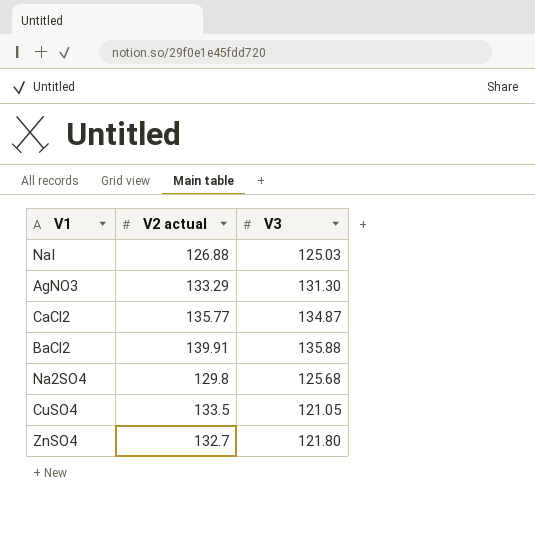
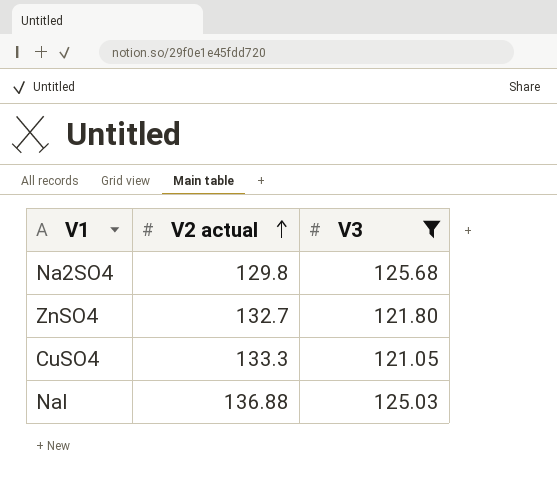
filter: none -> V3 <= 125.68
row order: none -> V2 actual ascending
CuSO4 | V2 actual: 133.5 -> 133.3
NaI | V2 actual: 126.88 -> 136.88

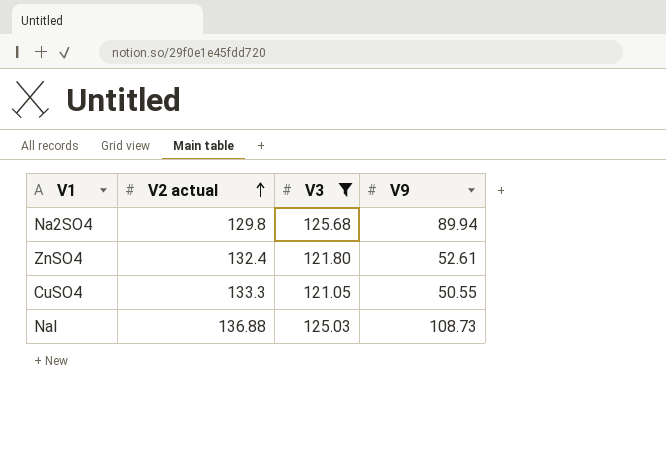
column V9 | position: none -> 4
ZnSO4 | V2 actual: 132.7 -> 132.4

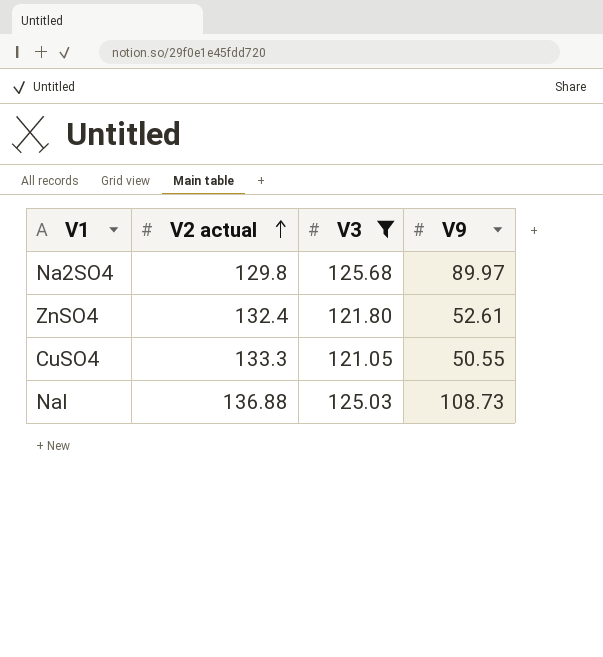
Na2SO4 | V9: 89.94 -> 89.97

